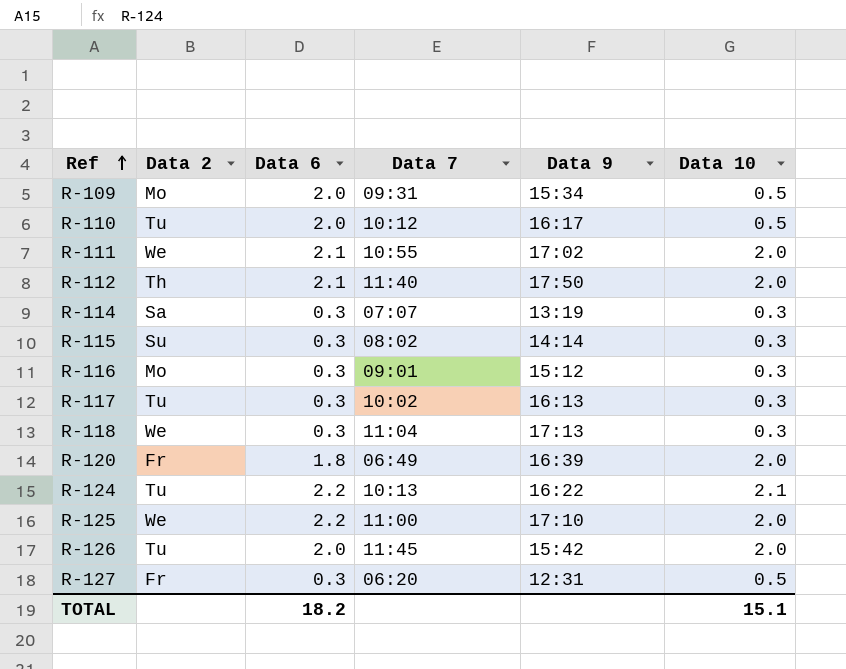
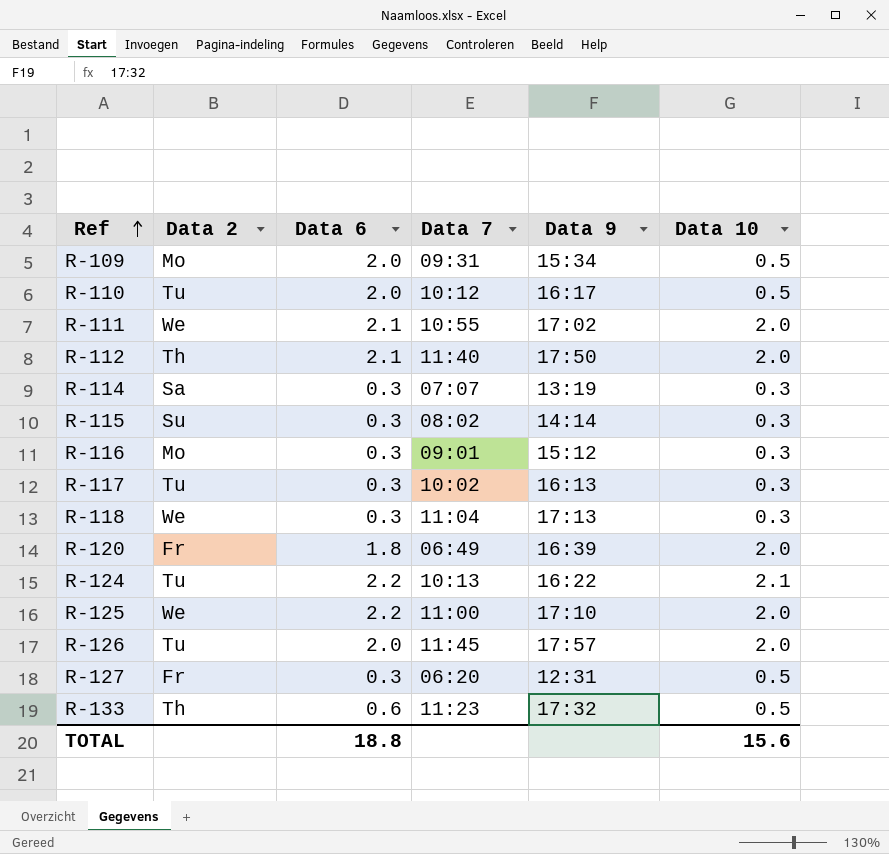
R-126 | Data 9: 15:42 -> 17:57
row R-133: none -> Th | 0.6 | 11:23 | 17:32 | 0.5
TOTAL | Data 6: 18.2 -> 18.8
TOTAL | Data 10: 15.1 -> 15.6

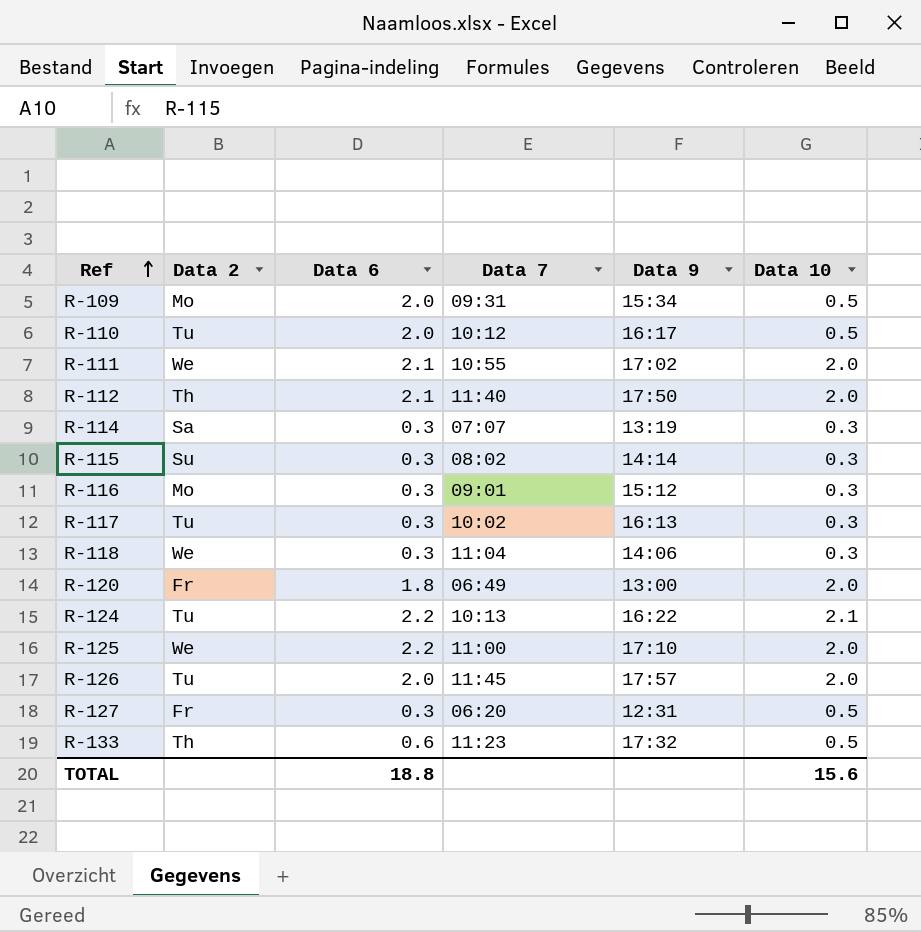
R-118 | Data 9: 17:13 -> 14:06
R-120 | Data 9: 16:39 -> 13:00

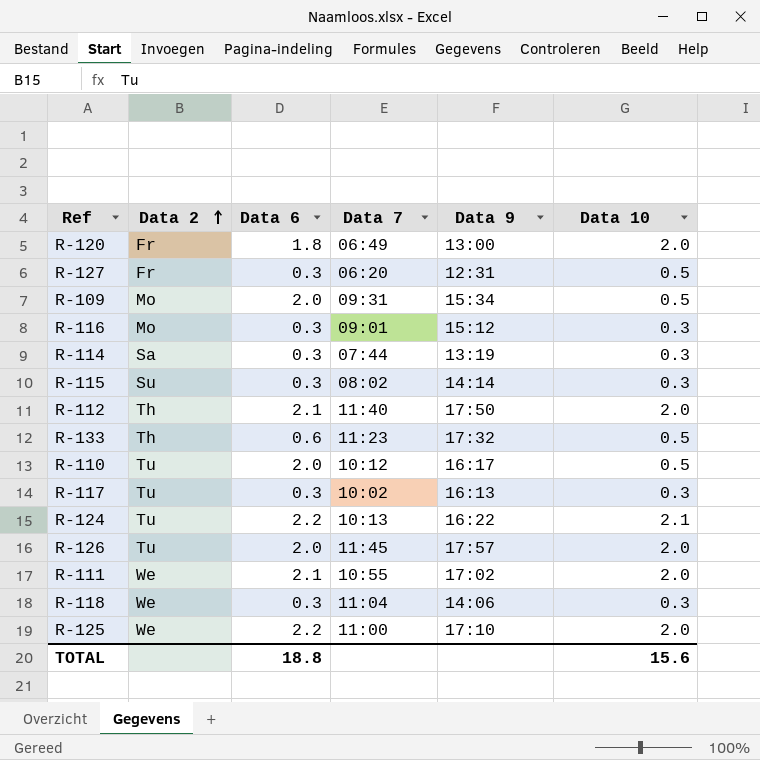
row order: Ref ascending -> Data 2 ascending
R-114 | Data 7: 07:07 -> 07:44

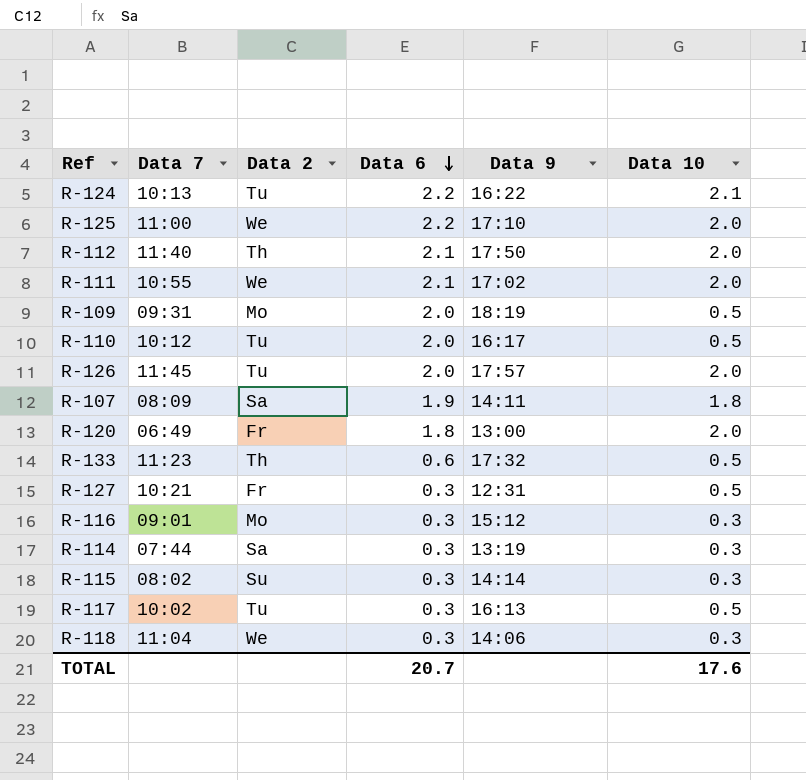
row order: Data 2 ascending -> Data 6 descending
column Data 7 | position: 4 -> 2
R-109 | Data 9: 15:34 -> 18:19
row R-107: none -> 08:09 | Sa | 1.9 | 14:11 | 1.8
R-127 | Data 7: 06:20 -> 10:21
R-117 | Data 10: 0.3 -> 0.5
TOTAL | Data 6: 18.8 -> 20.7
TOTAL | Data 10: 15.6 -> 17.6

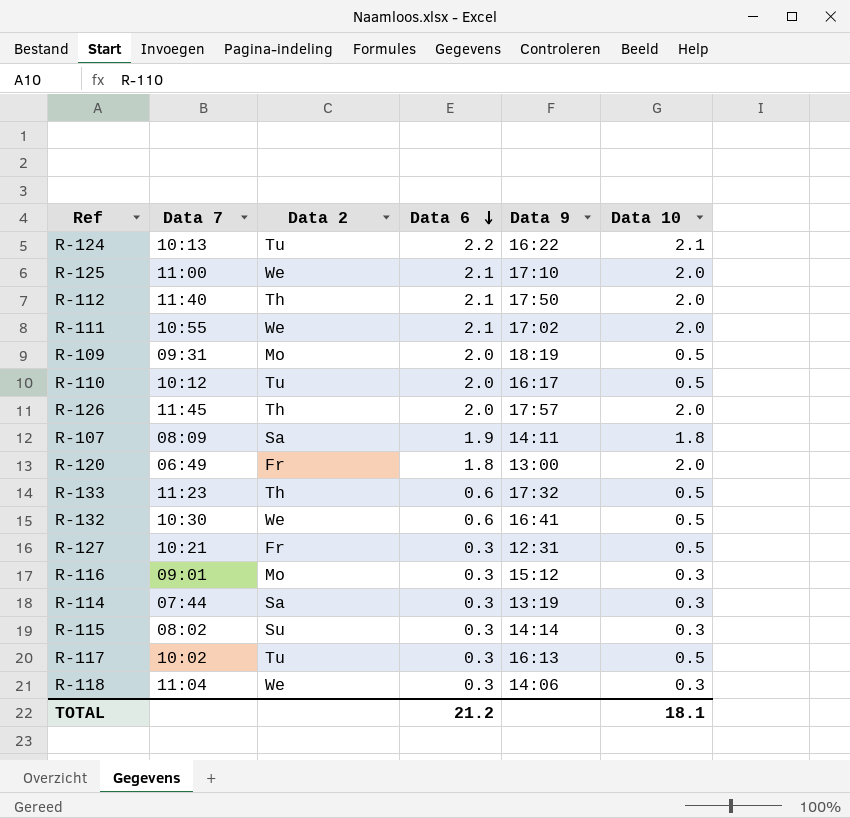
R-125 | Data 6: 2.2 -> 2.1
R-126 | Data 2: Tu -> Th
row R-132: none -> 10:30 | We | 0.6 | 16:41 | 0.5
TOTAL | Data 6: 20.7 -> 21.2
TOTAL | Data 10: 17.6 -> 18.1

